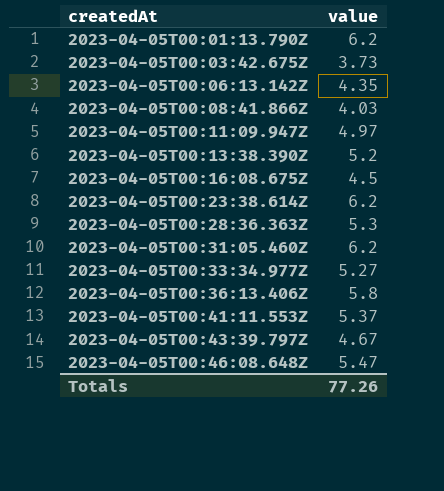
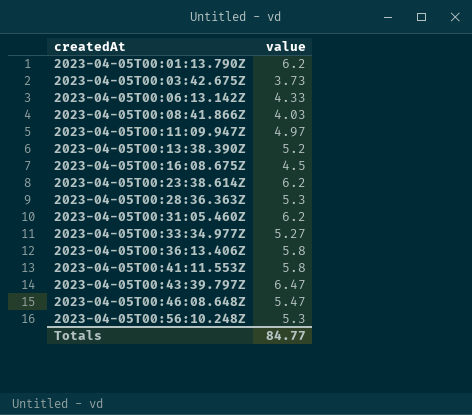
2023-04-05T00:06:13.142Z | value: 4.35 -> 4.33
2023-04-05T00:41:11.553Z | value: 5.37 -> 5.8
2023-04-05T00:43:39.797Z | value: 4.67 -> 6.47
row 2023-04-05T00:56:10.248Z: none -> 5.3
Totals | value: 77.26 -> 84.77

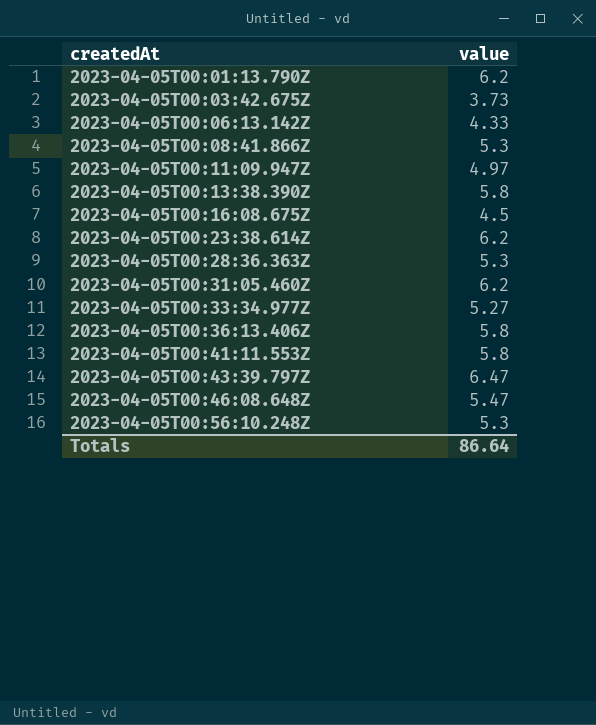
2023-04-05T00:08:41.866Z | value: 4.03 -> 5.3
2023-04-05T00:13:38.390Z | value: 5.2 -> 5.8
Totals | value: 84.77 -> 86.64

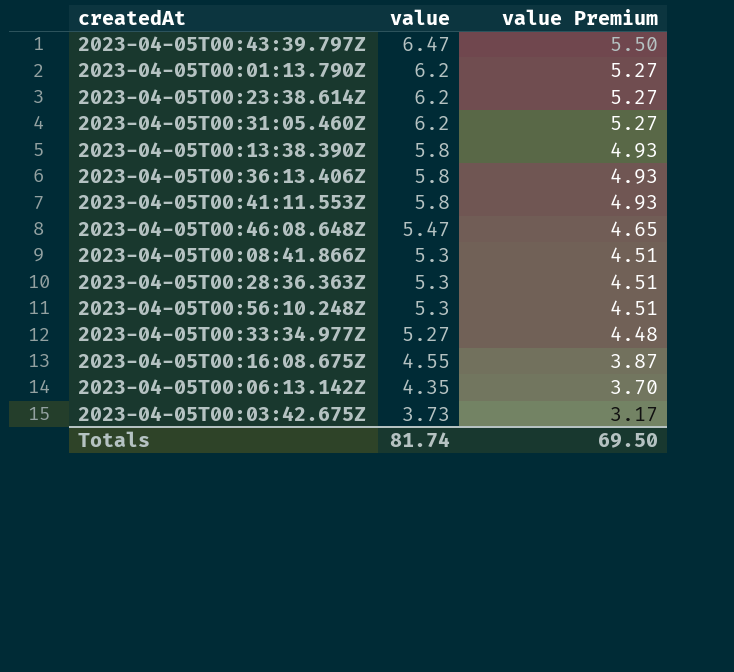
row order: createdAt ascending -> value descending
column value Premium | formula: none -> [value] * 0.85
row 2023-04-05T00:11:09.947Z: 4.97 -> none
2023-04-05T00:16:08.675Z | value: 4.5 -> 4.55
2023-04-05T00:06:13.142Z | value: 4.33 -> 4.35
Totals | value: 86.64 -> 81.74

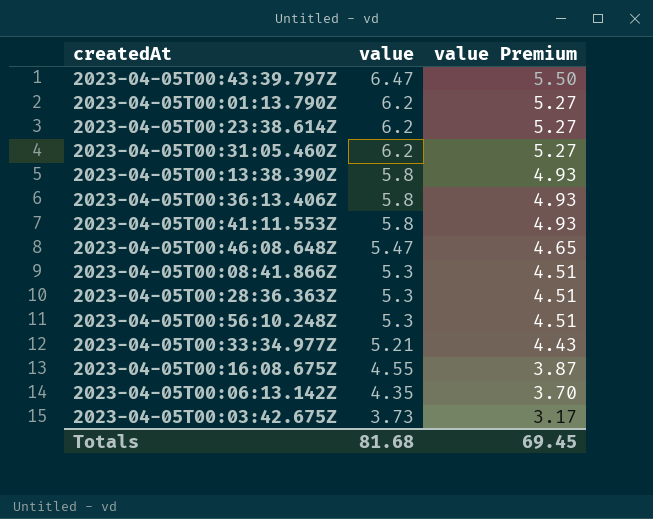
2023-04-05T00:33:34.977Z | value: 5.27 -> 5.21
2023-04-05T00:33:34.977Z | value Premium: 4.48 -> 4.43
Totals | value: 81.74 -> 81.68
Totals | value Premium: 69.50 -> 69.45

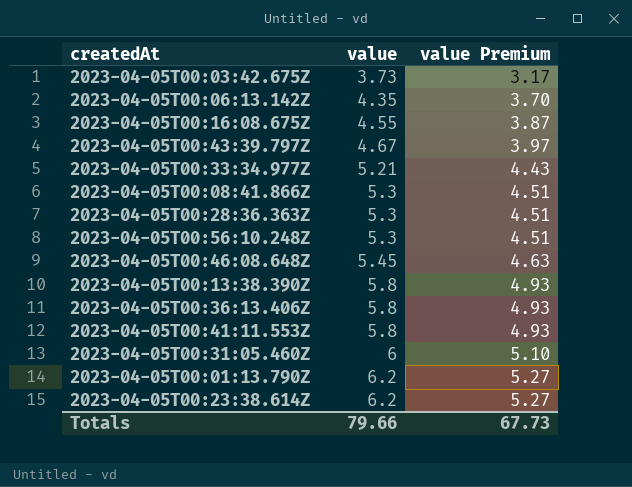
row order: value descending -> value ascending
2023-04-05T00:43:39.797Z | value: 6.47 -> 4.67
2023-04-05T00:43:39.797Z | value Premium: 5.50 -> 3.97
2023-04-05T00:46:08.648Z | value: 5.47 -> 5.45
2023-04-05T00:46:08.648Z | value Premium: 4.65 -> 4.63
2023-04-05T00:31:05.460Z | value: 6.2 -> 6
2023-04-05T00:31:05.460Z | value Premium: 5.27 -> 5.10
Totals | value: 81.68 -> 79.66
Totals | value Premium: 69.45 -> 67.73

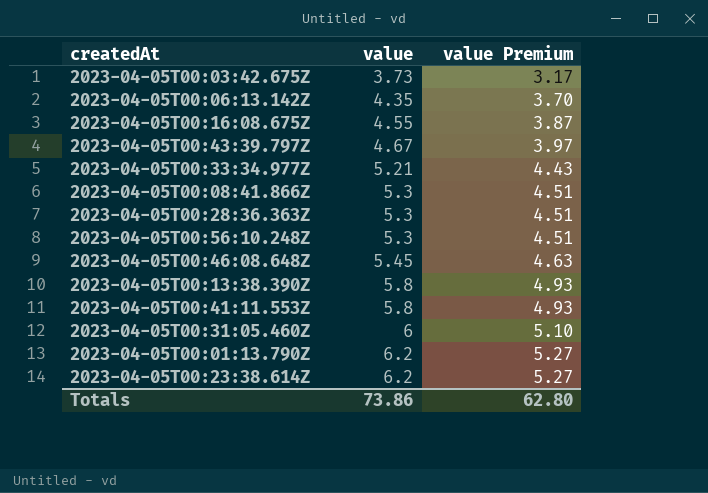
row 2023-04-05T00:36:13.406Z: 5.8 | 4.93 -> none
Totals | value: 79.66 -> 73.86
Totals | value Premium: 67.73 -> 62.80

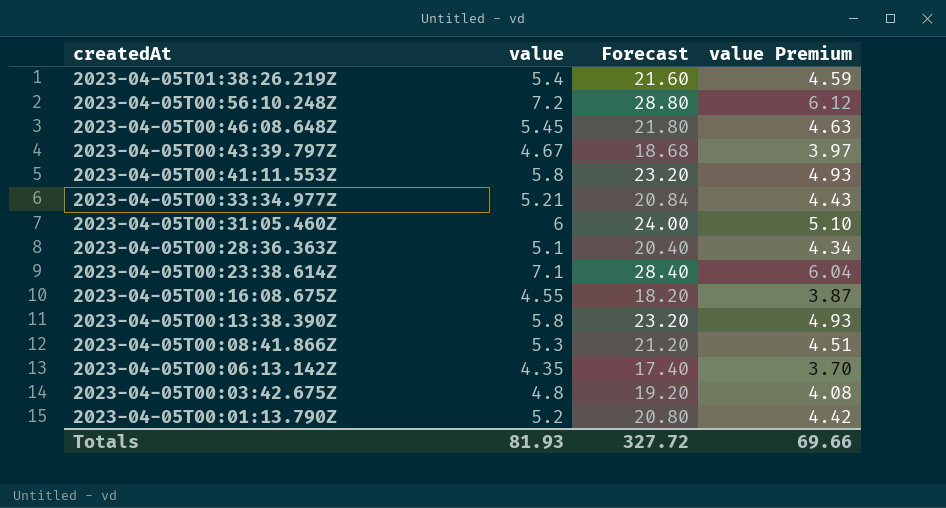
row order: value ascending -> createdAt descending
column Forecast | formula: none -> [value] * 4
row 2023-04-05T01:38:26.219Z: none -> 5.4 | 21.60 | 4.59
2023-04-05T00:56:10.248Z | value: 5.3 -> 7.2
2023-04-05T00:56:10.248Z | value Premium: 4.51 -> 6.12
2023-04-05T00:28:36.363Z | value: 5.3 -> 5.1
2023-04-05T00:28:36.363Z | value Premium: 4.51 -> 4.34
2023-04-05T00:23:38.614Z | value: 6.2 -> 7.1
2023-04-05T00:23:38.614Z | value Premium: 5.27 -> 6.04
2023-04-05T00:03:42.675Z | value: 3.73 -> 4.8
2023-04-05T00:03:42.675Z | value Premium: 3.17 -> 4.08
2023-04-05T00:01:13.790Z | value: 6.2 -> 5.2
2023-04-05T00:01:13.790Z | value Premium: 5.27 -> 4.42
Totals | value: 73.86 -> 81.93
Totals | value Premium: 62.80 -> 69.66

